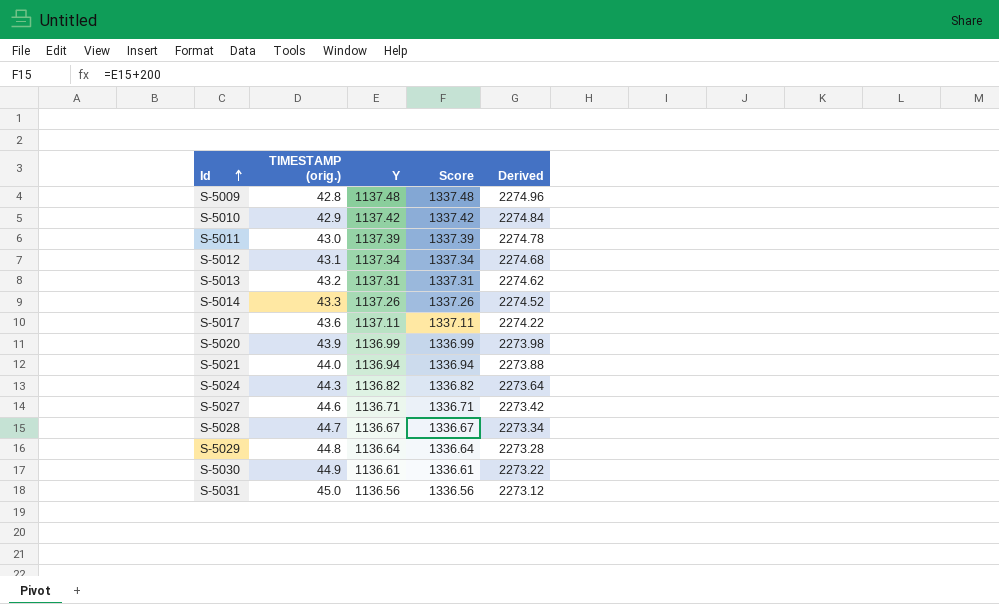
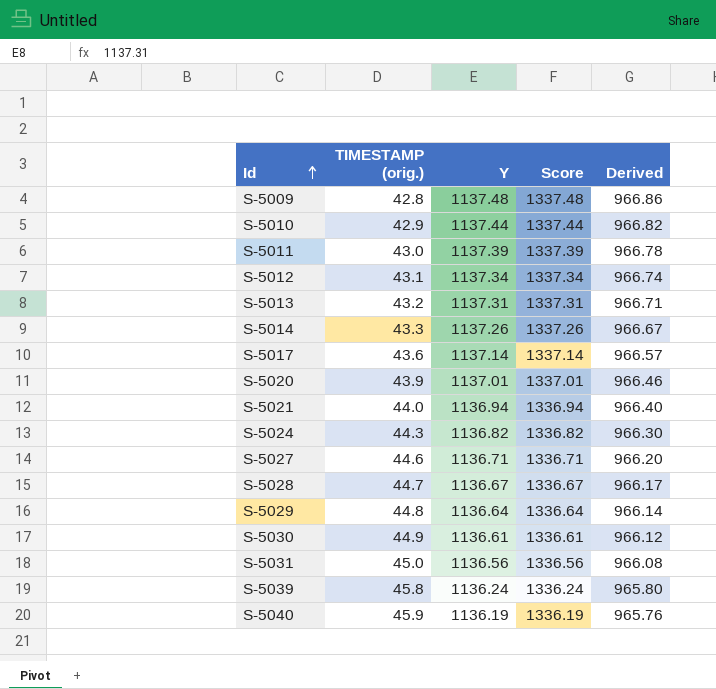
column Derived | formula: [Y] * 2 -> [Y] * 0.85
S-5010 | Y: 1137.42 -> 1137.44
S-5010 | Score: 1337.42 -> 1337.44
S-5017 | Y: 1137.11 -> 1137.14
S-5017 | Score: 1337.11 -> 1337.14
S-5020 | Y: 1136.99 -> 1137.01
S-5020 | Score: 1336.99 -> 1337.01
row S-5039: none -> 45.8 | 1136.24 | 1336.24 | 965.80
row S-5040: none -> 45.9 | 1136.19 | 1336.19 | 965.76

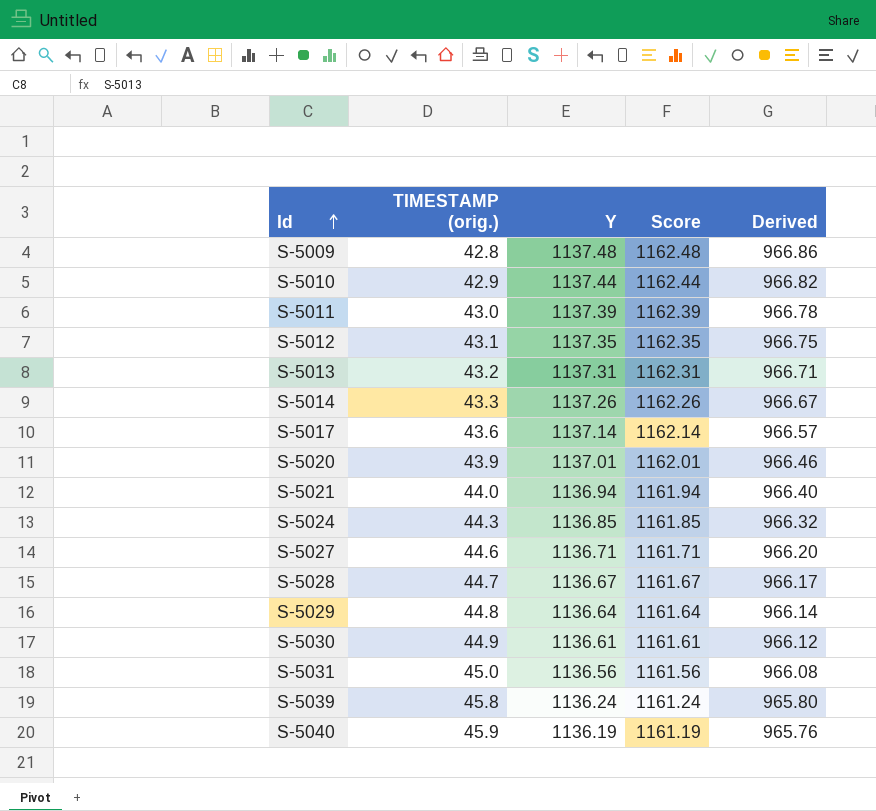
column Score | formula: [Y] + 200 -> [Y] + 25
S-5012 | Y: 1137.34 -> 1137.35
S-5012 | Derived: 966.74 -> 966.75
S-5024 | Y: 1136.82 -> 1136.85
S-5024 | Derived: 966.30 -> 966.32

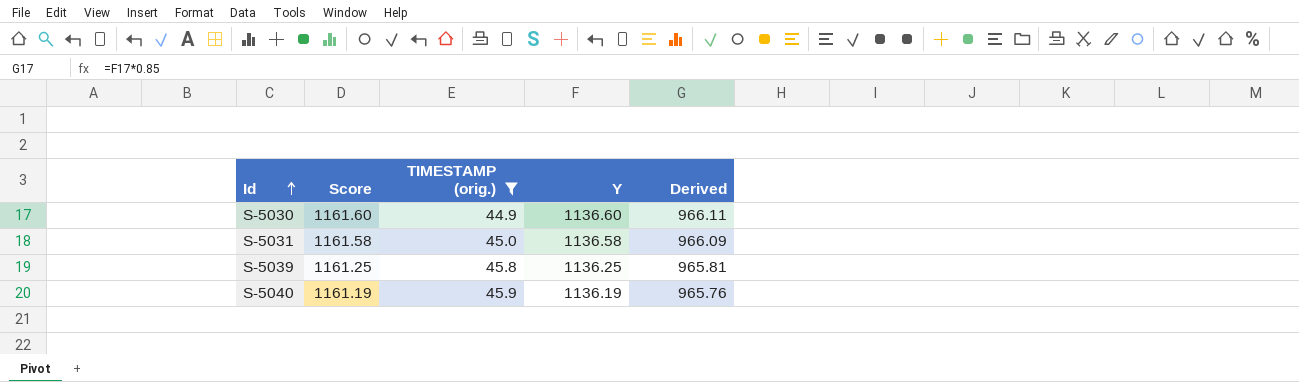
filter: none -> TIMESTAMP (orig.) >= 44.9
column Score | position: 4 -> 2
S-5030 | Score: 1161.61 -> 1161.60
S-5030 | Y: 1136.61 -> 1136.60
S-5030 | Derived: 966.12 -> 966.11
S-5031 | Score: 1161.56 -> 1161.58
S-5031 | Y: 1136.56 -> 1136.58
S-5031 | Derived: 966.08 -> 966.09
S-5039 | Score: 1161.24 -> 1161.25
S-5039 | Y: 1136.24 -> 1136.25
S-5039 | Derived: 965.80 -> 965.81

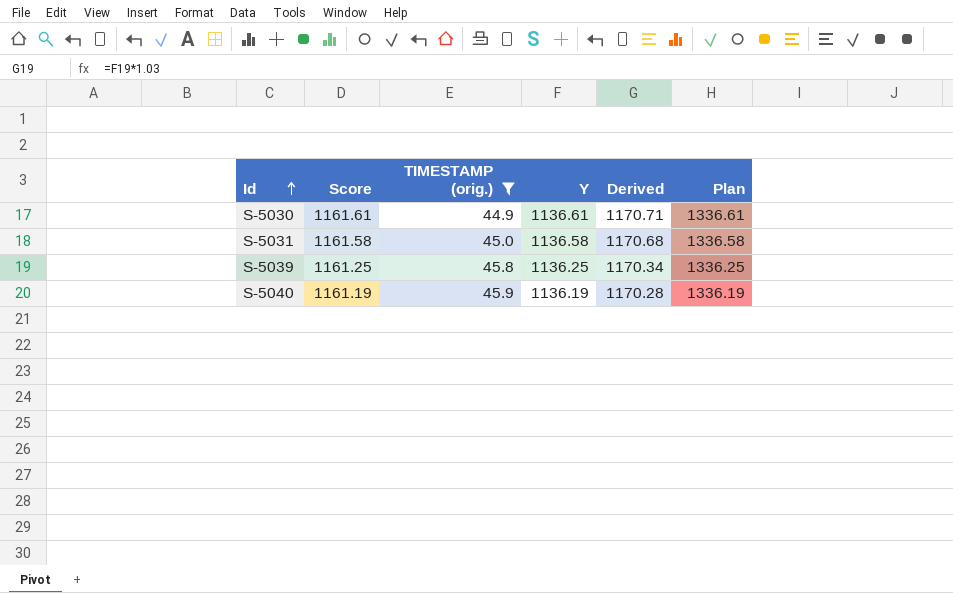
column Derived | formula: [Y] * 0.85 -> [Y] * 1.03
column Plan | formula: none -> [Y] + 200
S-5030 | Score: 1161.60 -> 1161.61
S-5030 | Y: 1136.60 -> 1136.61

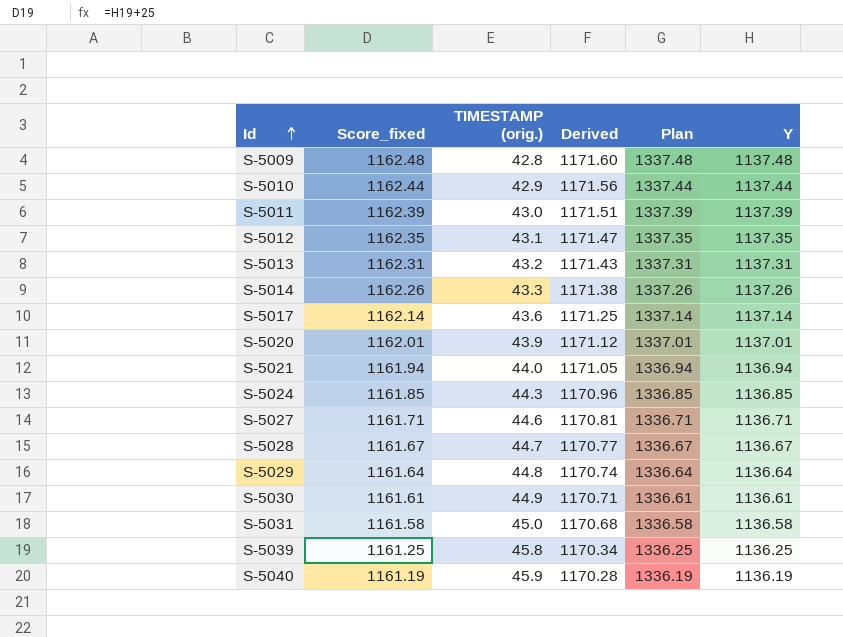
filter: TIMESTAMP (orig.) >= 44.9 -> none
column name: Score -> Score_fixed
column Y | position: 4 -> 6

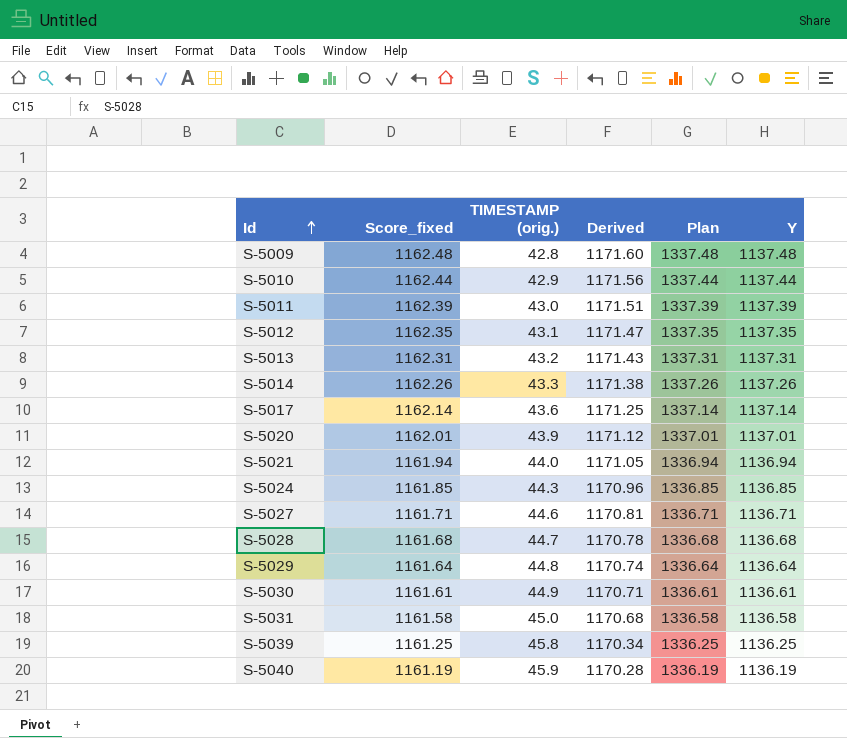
S-5028 | Score_fixed: 1161.67 -> 1161.68
S-5028 | Derived: 1170.77 -> 1170.78
S-5028 | Plan: 1336.67 -> 1336.68
S-5028 | Y: 1136.67 -> 1136.68

